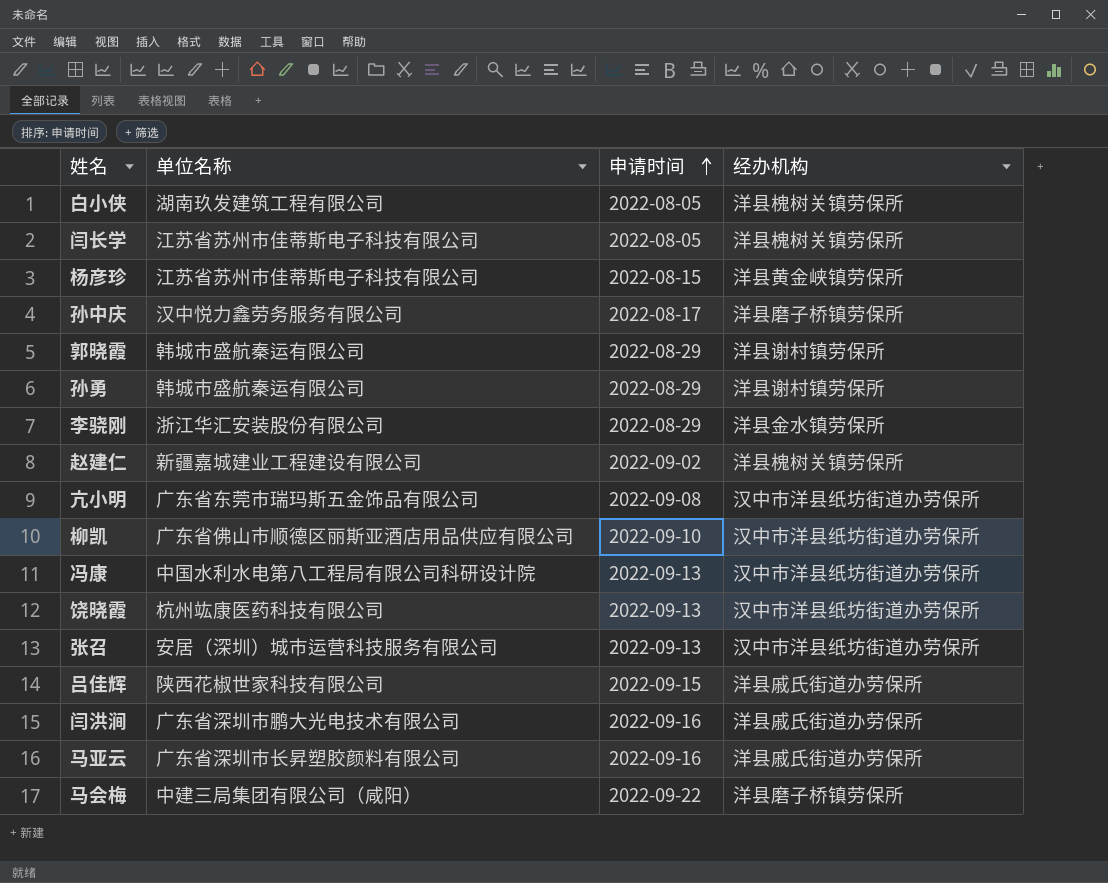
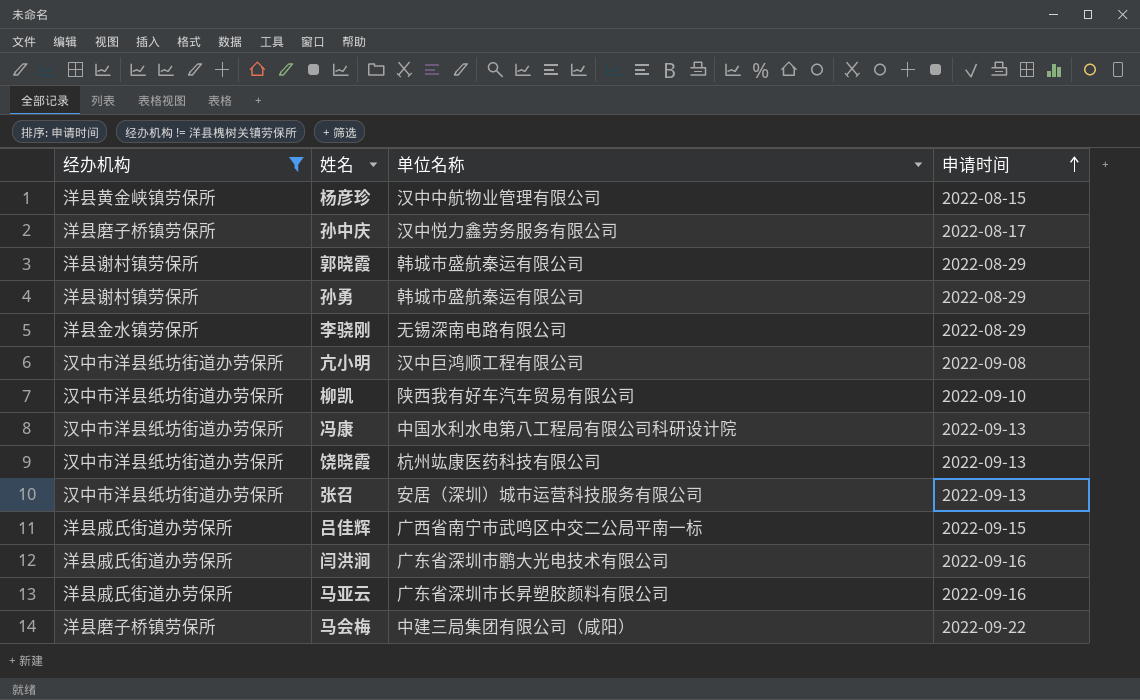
filter: none -> 经办机构 != 洋县槐树关镇劳保所
column 经办机构 | position: 4 -> 1
杨彦珍 | 单位名称: 江苏省苏州市佳蒂斯电子科技有限公司 -> 汉中中航物业管理有限公司
李骁刚 | 单位名称: 浙江华汇安装股份有限公司 -> 无锡深南电路有限公司
亢小明 | 单位名称: 广东省东莞市瑞玛斯五金饰品有限公司 -> 汉中巨鸿顺工程有限公司
柳凯 | 单位名称: 广东省佛山市顺德区丽斯亚酒店用品供应有限公司 -> 陕西我有好车汽车贸易有限公司
吕佳辉 | 单位名称: 陕西花椒世家科技有限公司 -> 广西省南宁市武鸣区中交二公局平南一标

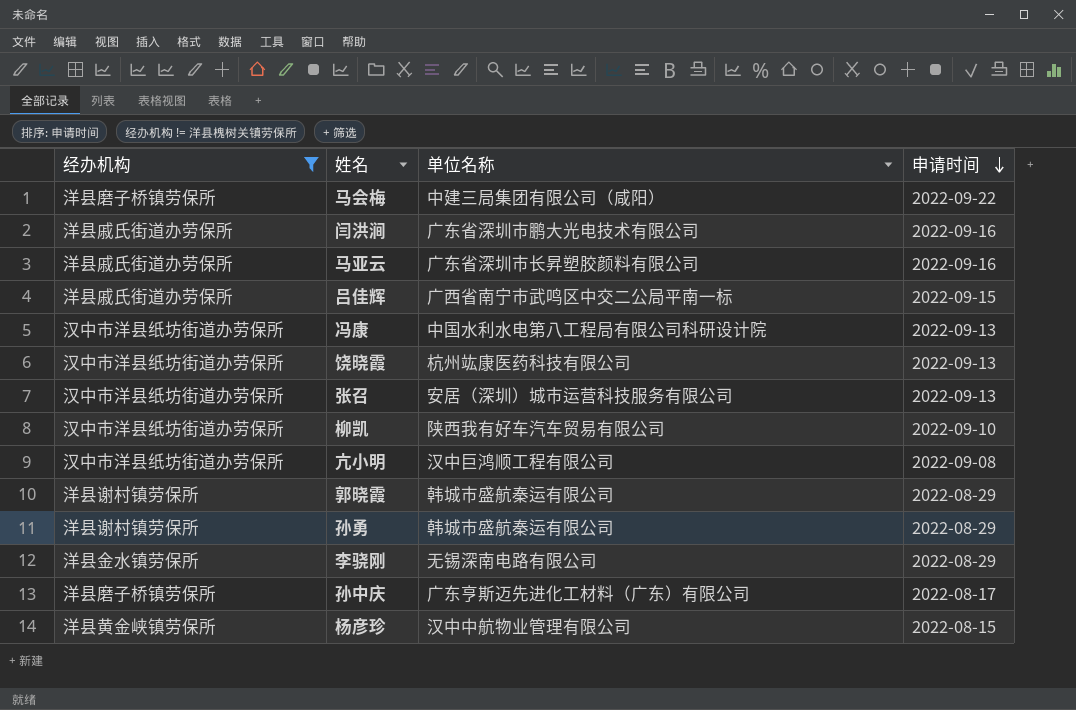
row order: 申请时间 ascending -> 申请时间 descending
孙中庆 | 单位名称: 汉中悦力鑫劳务服务有限公司 -> 广东亨斯迈先进化工材料（广东）有限公司

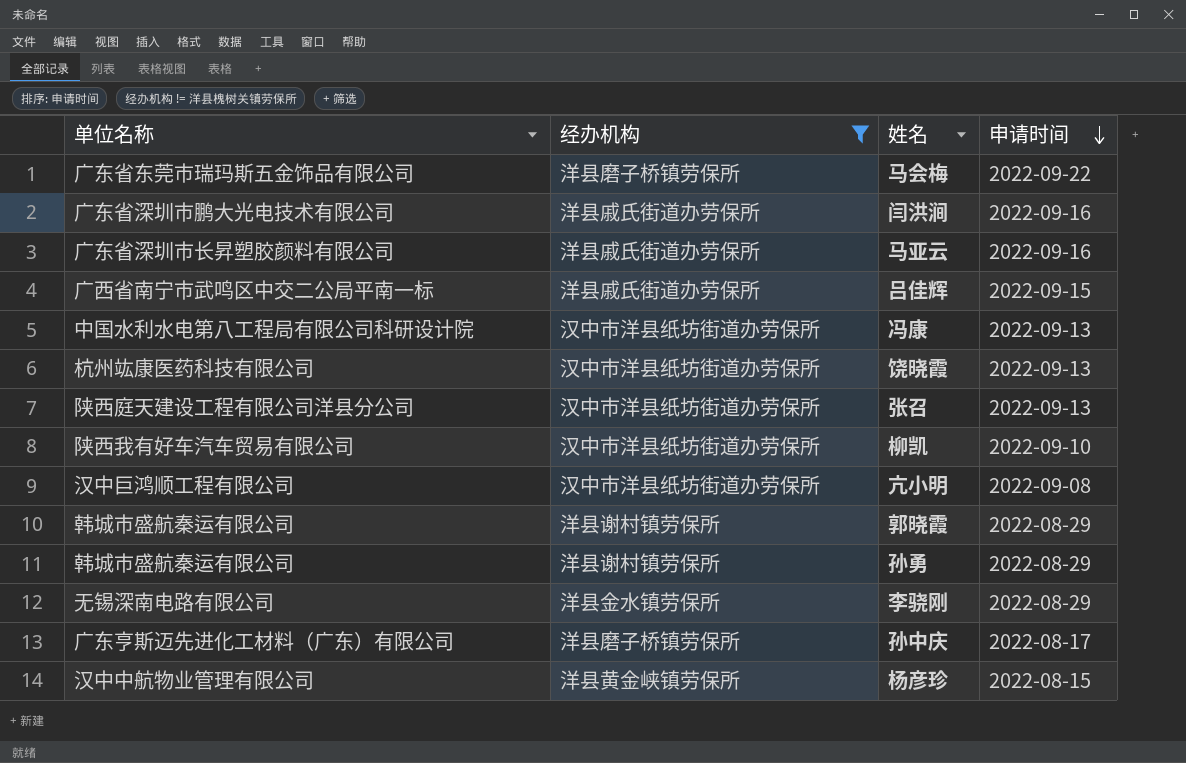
column 单位名称 | position: 3 -> 1
马会梅 | 单位名称: 中建三局集团有限公司（咸阳） -> 广东省东莞市瑞玛斯五金饰品有限公司
张召 | 单位名称: 安居（深圳）城市运营科技服务有限公司 -> 陕西庭天建设工程有限公司洋县分公司

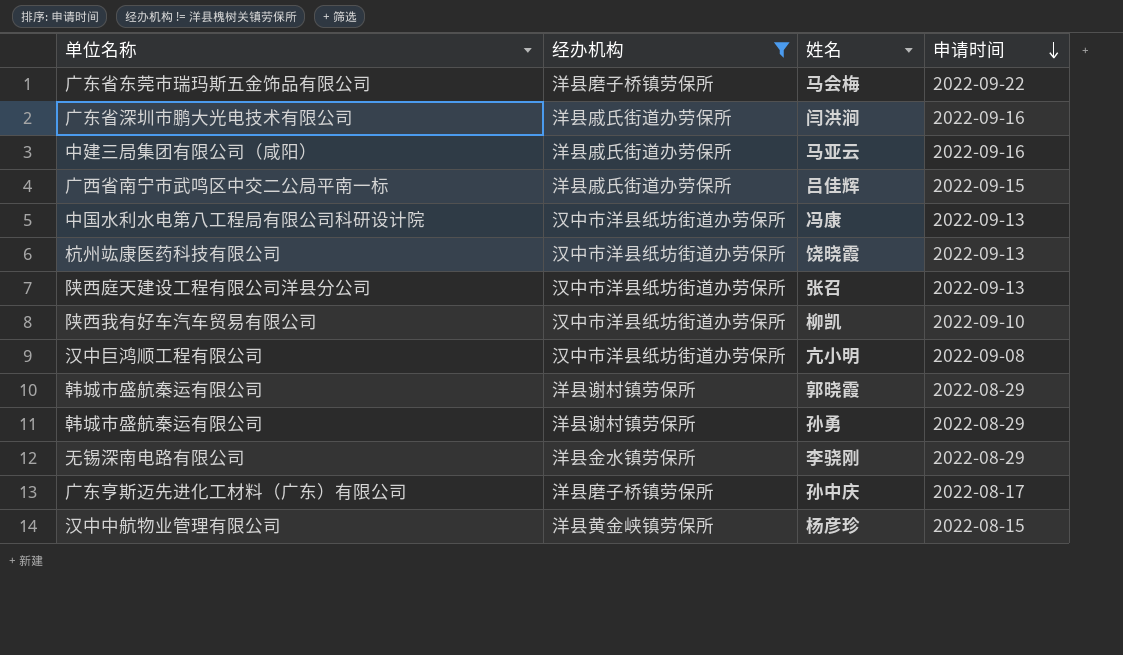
马亚云 | 单位名称: 广东省深圳市长昇塑胶颜料有限公司 -> 中建三局集团有限公司（咸阳）

